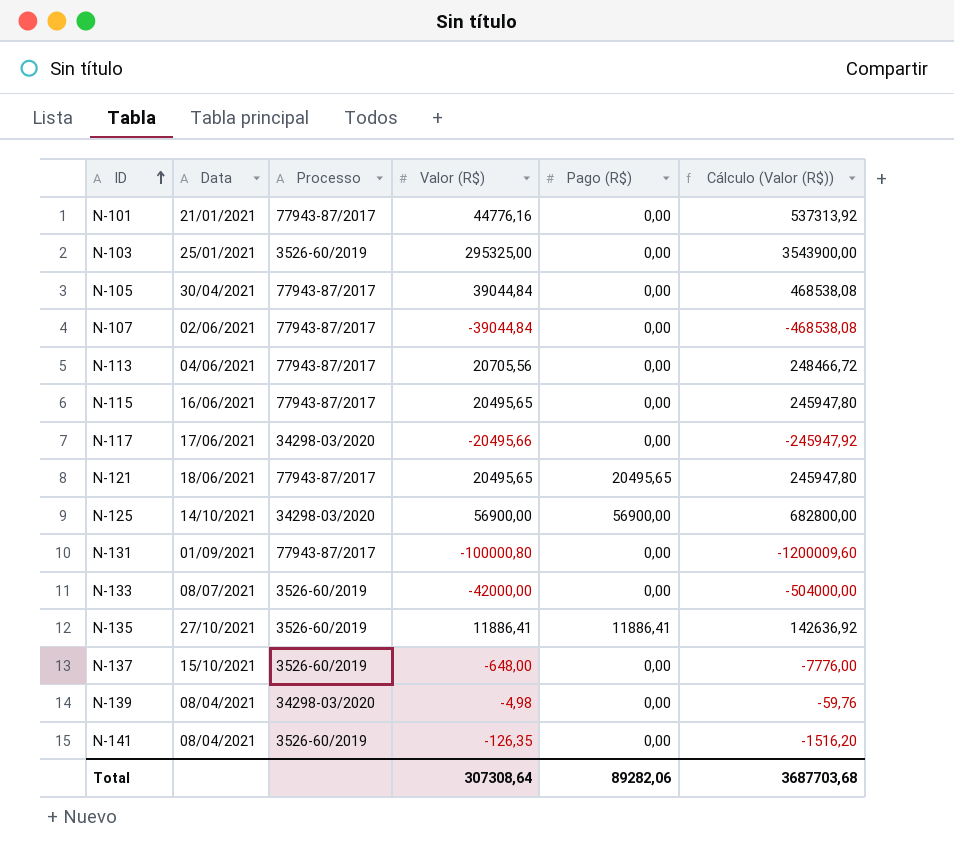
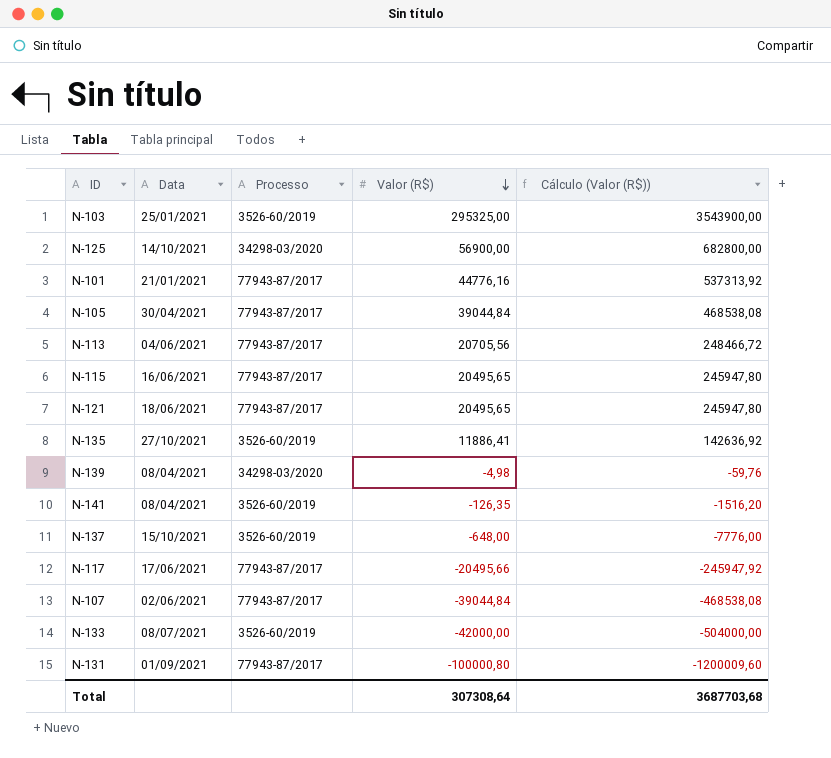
row order: ID ascending -> Valor (R$) descending
column Pago (R$) | position: 5 -> none
N-117 | Processo: 34298-03/2020 -> 77943-87/2017

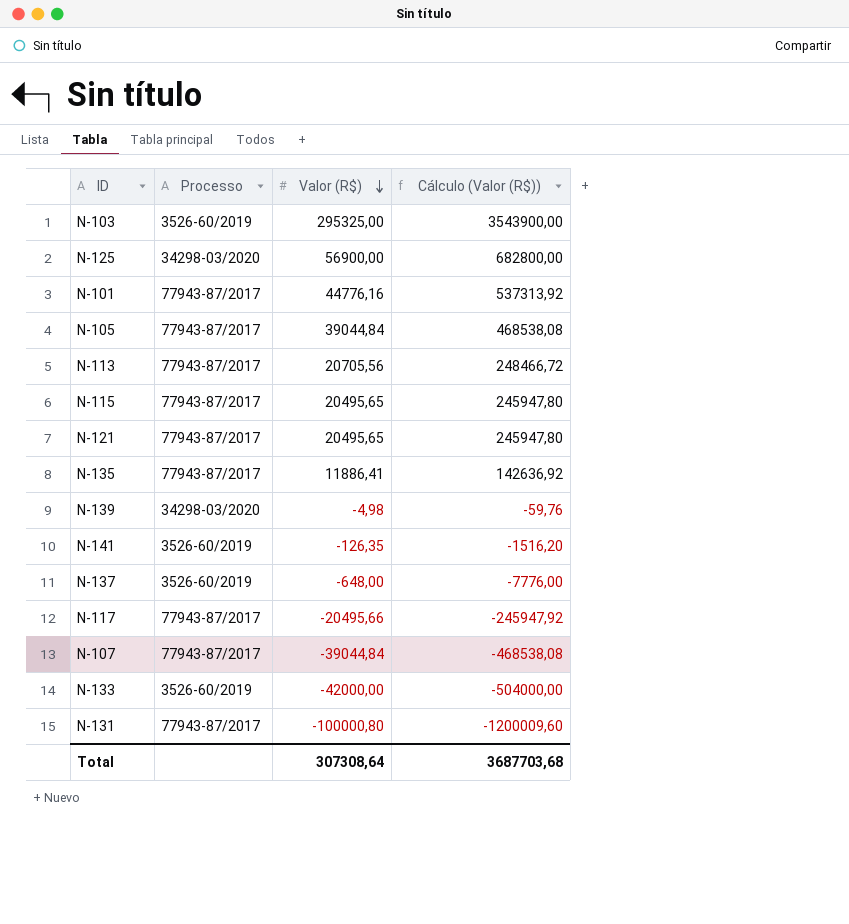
column Data | position: 2 -> none
N-135 | Processo: 3526-60/2019 -> 77943-87/2017

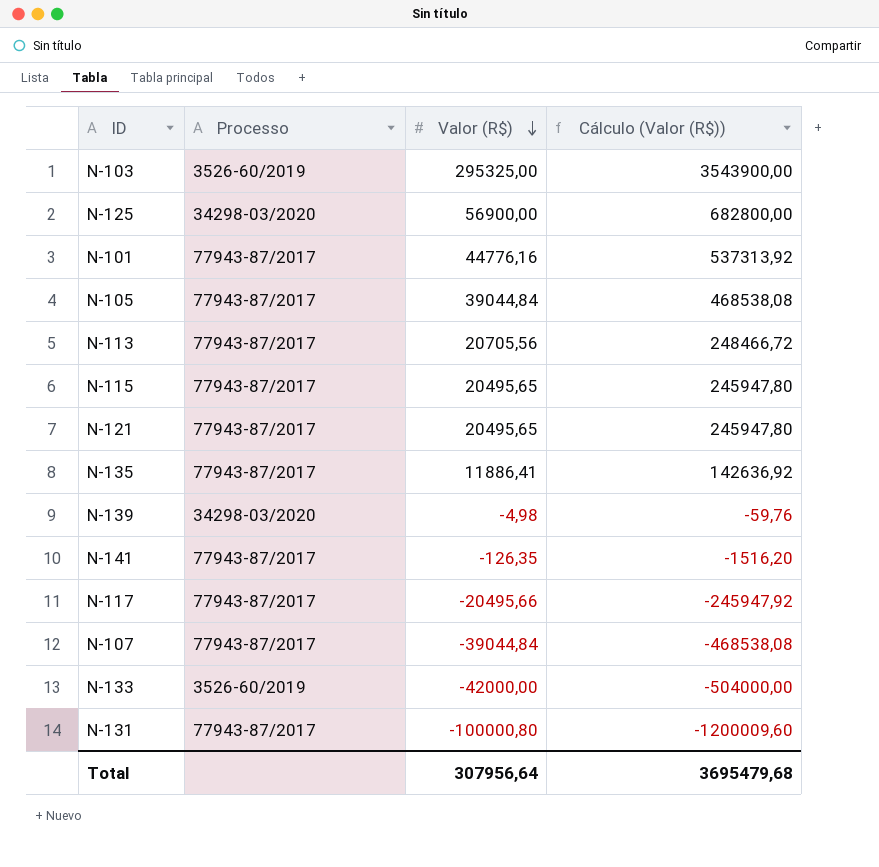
row N-137: 3526-60/2019 | -648,00 | -7776,00 -> none
N-141 | Processo: 3526-60/2019 -> 77943-87/2017
Total | Valor (R$): 307308,64 -> 307956,64
Total | Cálculo (Valor (R$)): 3687703,68 -> 3695479,68

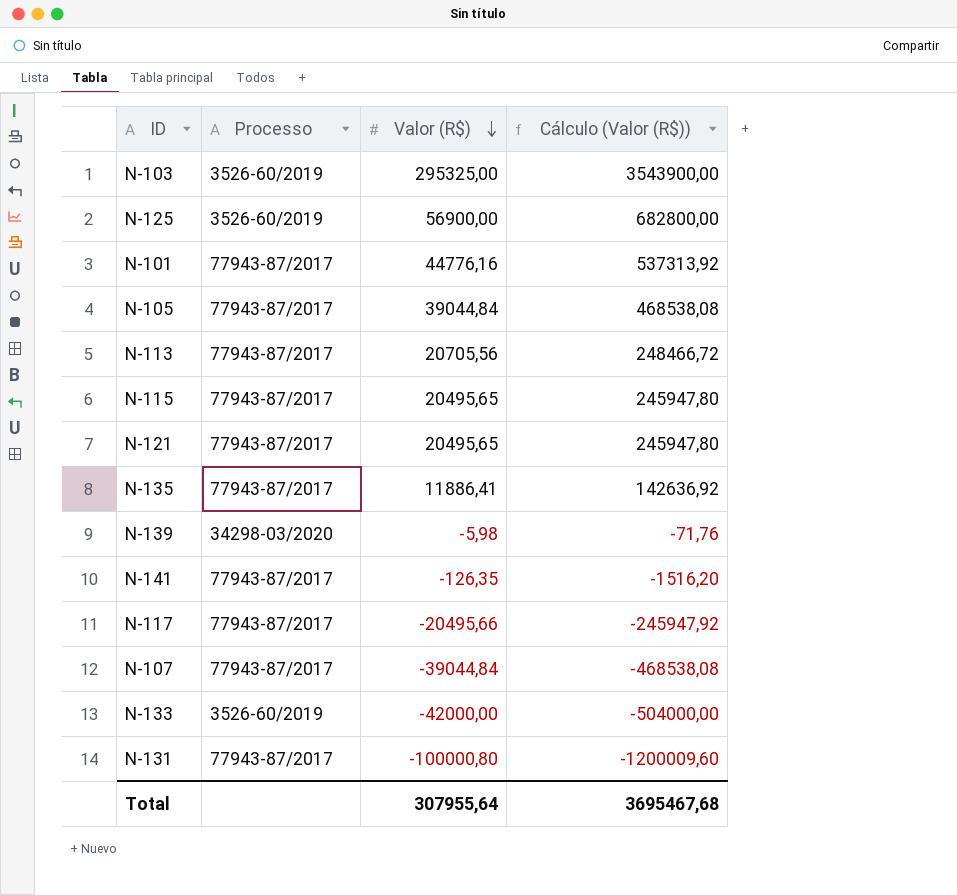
N-125 | Processo: 34298-03/2020 -> 3526-60/2019
N-139 | Valor (R$): -4,98 -> -5,98
N-139 | Cálculo (Valor (R$)): -59,76 -> -71,76
Total | Valor (R$): 307956,64 -> 307955,64
Total | Cálculo (Valor (R$)): 3695479,68 -> 3695467,68

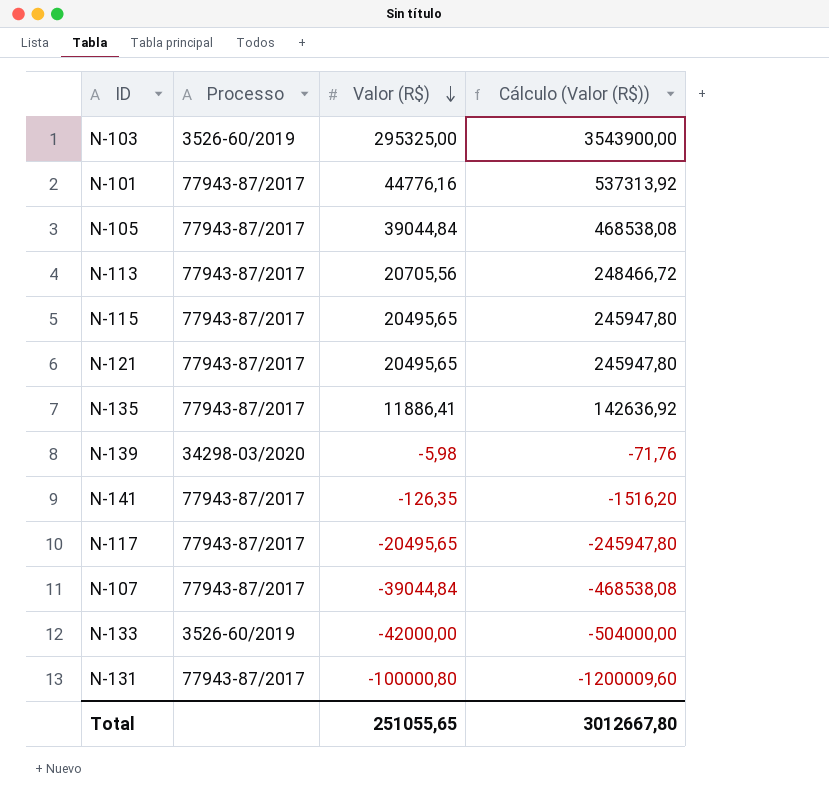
row N-125: 3526-60/2019 | 56900,00 | 682800,00 -> none
N-117 | Valor (R$): -20495,66 -> -20495,65
N-117 | Cálculo (Valor (R$)): -245947,92 -> -245947,80
Total | Valor (R$): 307955,64 -> 251055,65
Total | Cálculo (Valor (R$)): 3695467,68 -> 3012667,80

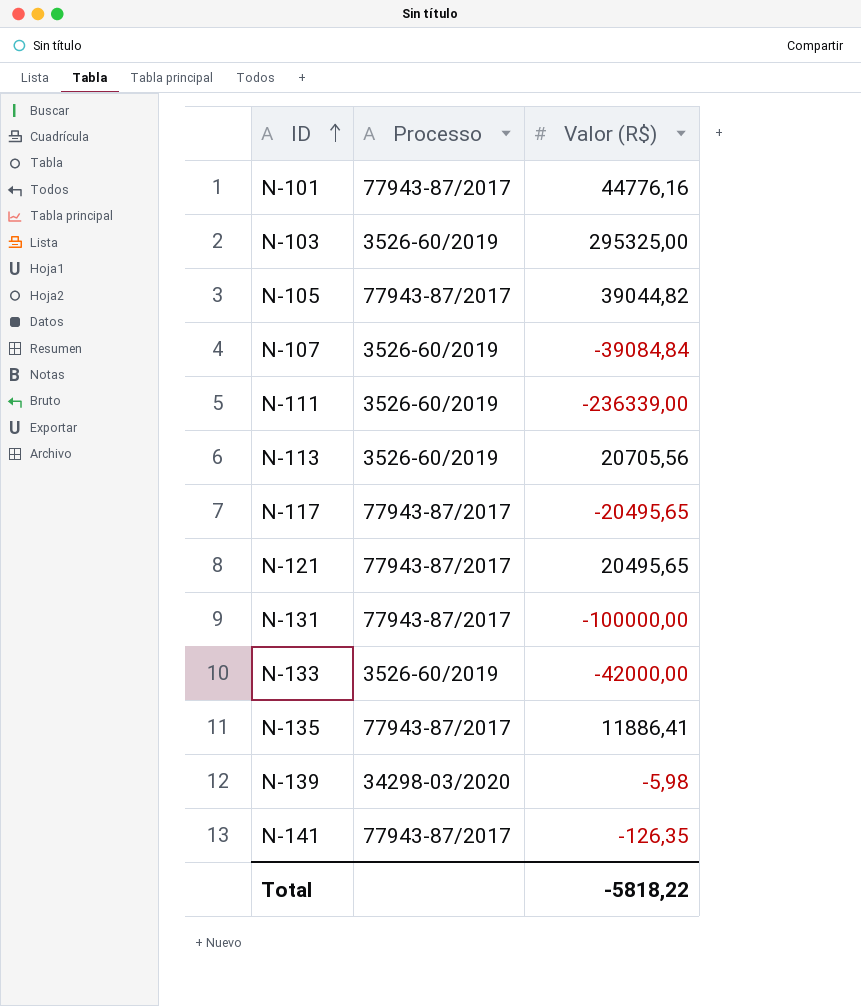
row order: Valor (R$) descending -> ID ascending
column Cálculo (Valor (R$)) | formula: [Valor (R$)] * 12 -> none
row N-115: 77943-87/2017 | 20495,65 | 245947,80 -> none
N-105 | Valor (R$): 39044,84 -> 39044,82
N-107 | Processo: 77943-87/2017 -> 3526-60/2019
N-107 | Valor (R$): -39044,84 -> -39084,84
row N-111: none -> 3526-60/2019 | -236339,00
N-113 | Processo: 77943-87/2017 -> 3526-60/2019
N-131 | Valor (R$): -100000,80 -> -100000,00
Total | Valor (R$): 251055,65 -> -5818,22

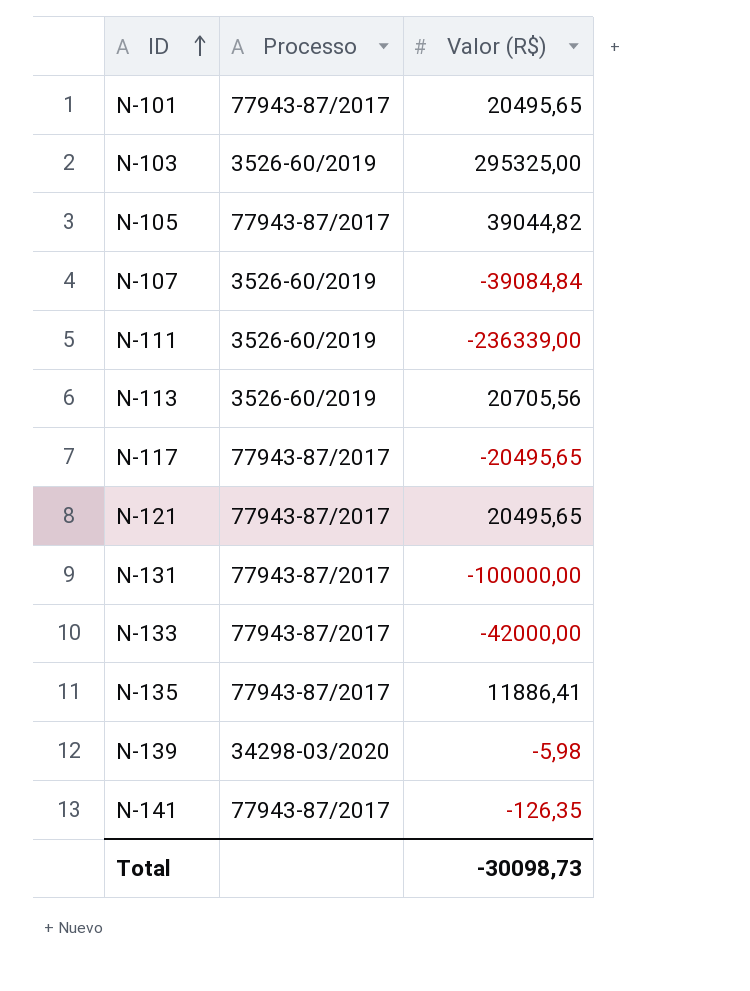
N-101 | Valor (R$): 44776,16 -> 20495,65
N-133 | Processo: 3526-60/2019 -> 77943-87/2017
Total | Valor (R$): -5818,22 -> -30098,73

